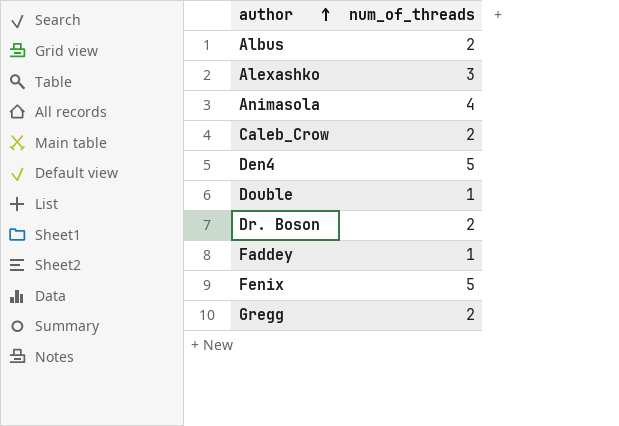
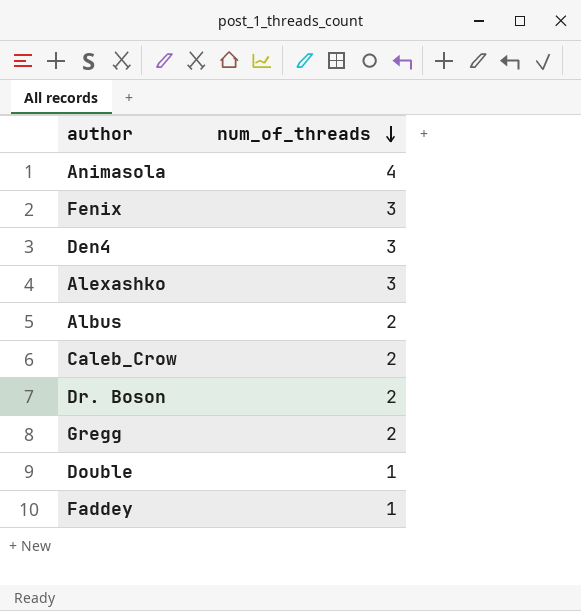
row order: author ascending -> num_of_threads descending
Fenix | num_of_threads: 5 -> 3
Den4 | num_of_threads: 5 -> 3

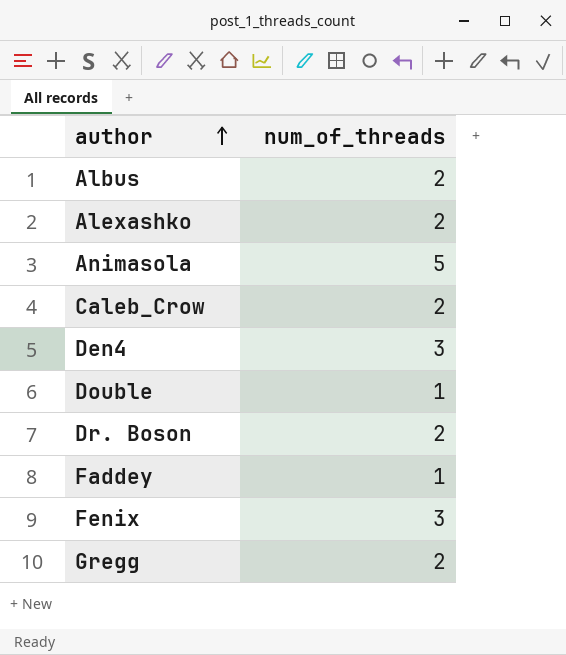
row order: num_of_threads descending -> author ascending
Alexashko | num_of_threads: 3 -> 2
Animasola | num_of_threads: 4 -> 5

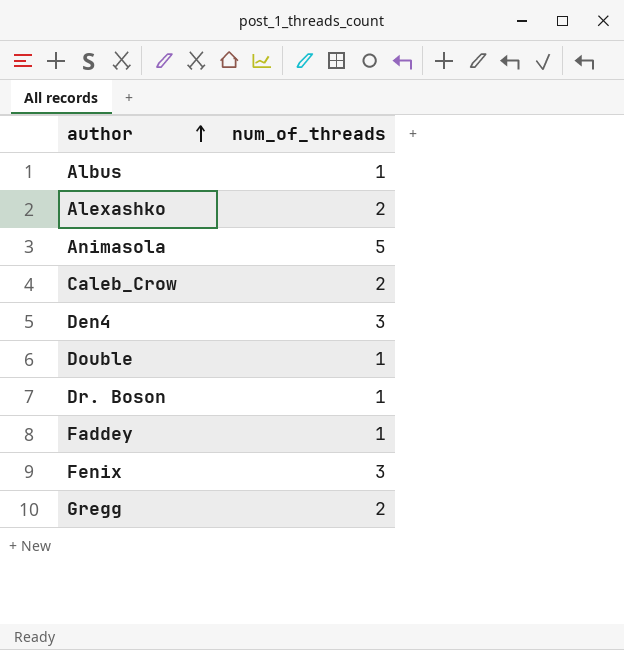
Albus | num_of_threads: 2 -> 1
Dr. Boson | num_of_threads: 2 -> 1

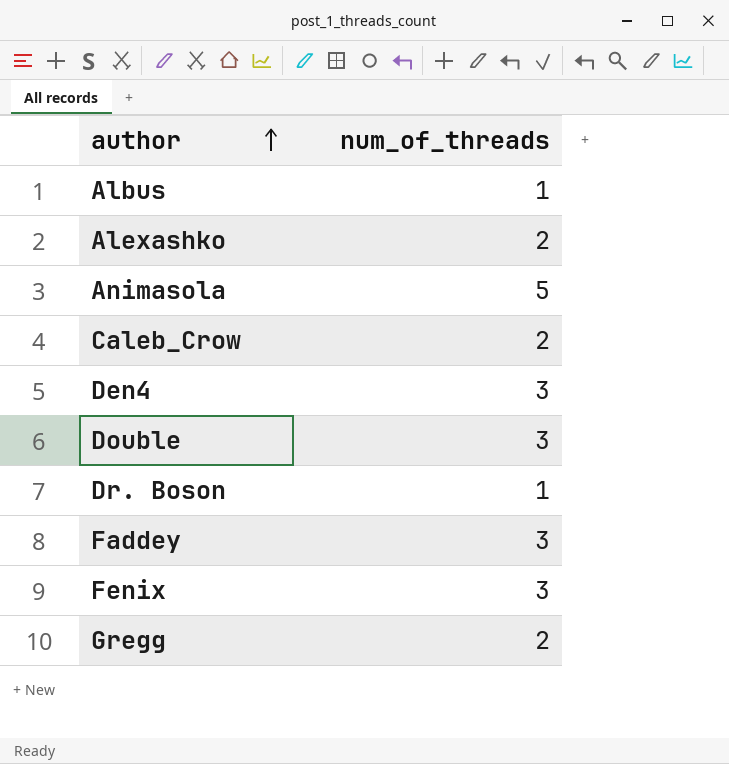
Double | num_of_threads: 1 -> 3
Faddey | num_of_threads: 1 -> 3

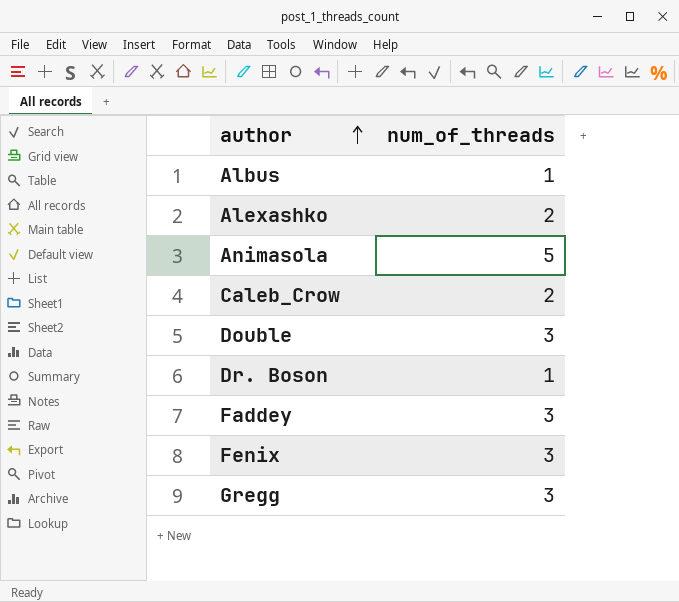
row Den4: 3 -> none
Gregg | num_of_threads: 2 -> 3

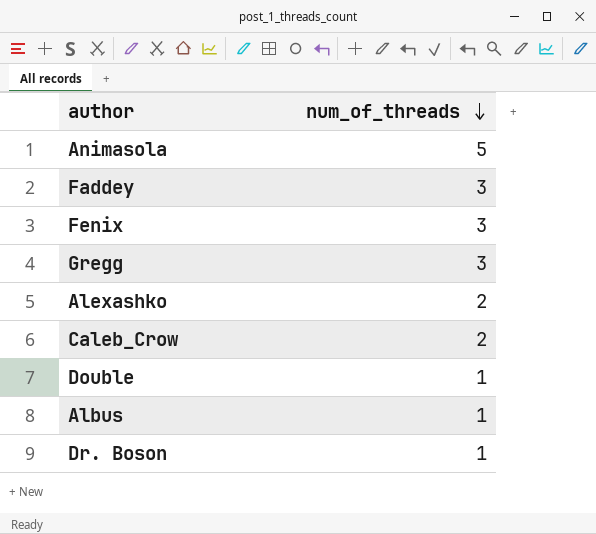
row order: author ascending -> num_of_threads descending
Double | num_of_threads: 3 -> 1

